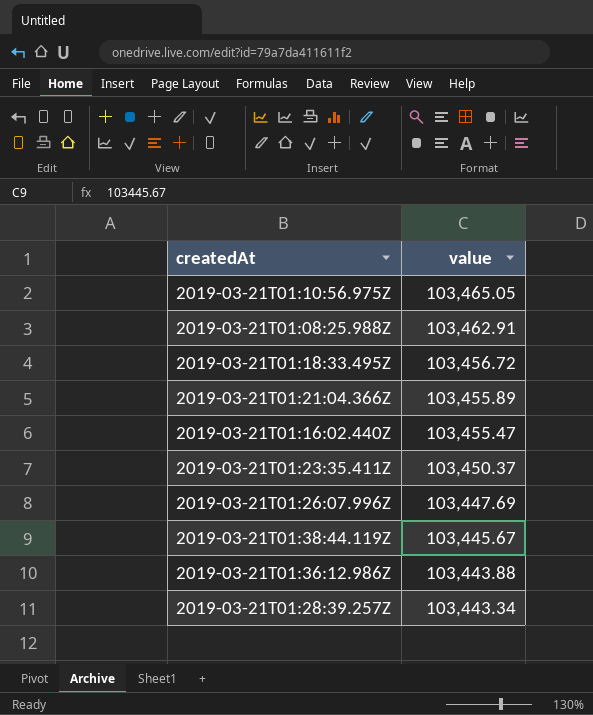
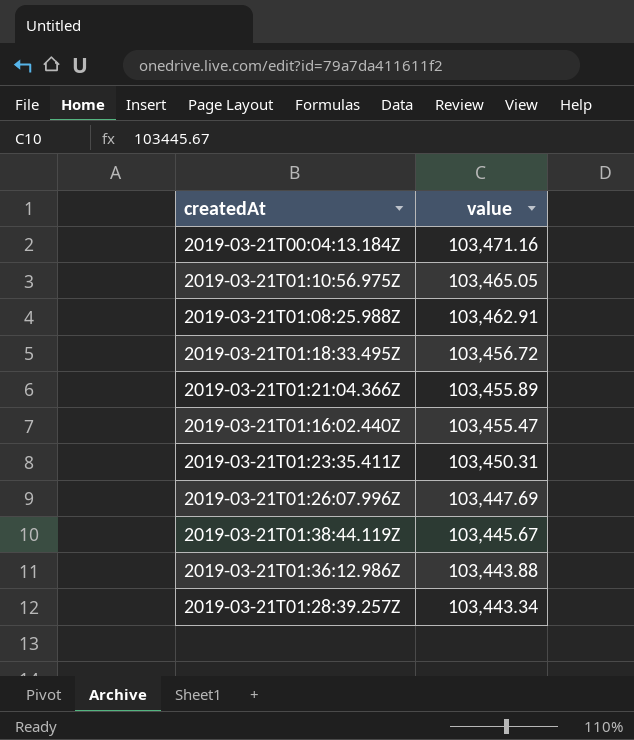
row 2019-03-21T00:04:13.184Z: none -> 103,471.16
2019-03-21T01:23:35.411Z | value: 103,450.37 -> 103,450.31

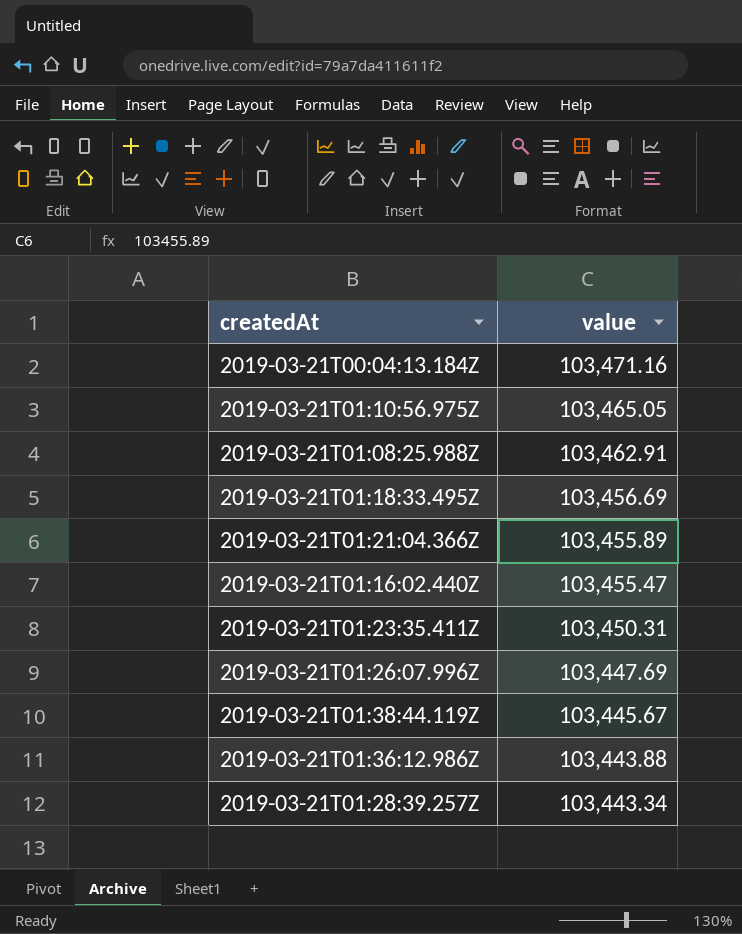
2019-03-21T01:18:33.495Z | value: 103,456.72 -> 103,456.69

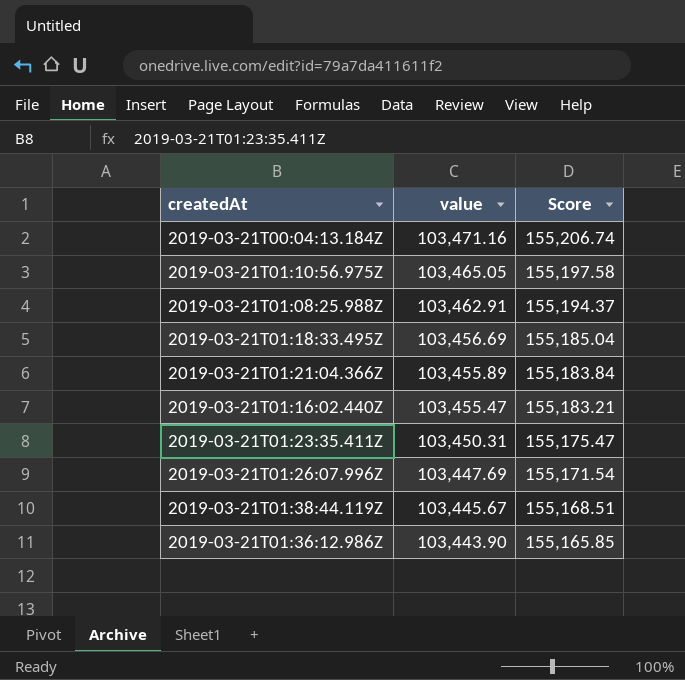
column Score | formula: none -> [value] * 1.5
row 2019-03-21T01:28:39.257Z: 103,443.34 -> none
2019-03-21T01:36:12.986Z | value: 103,443.88 -> 103,443.90

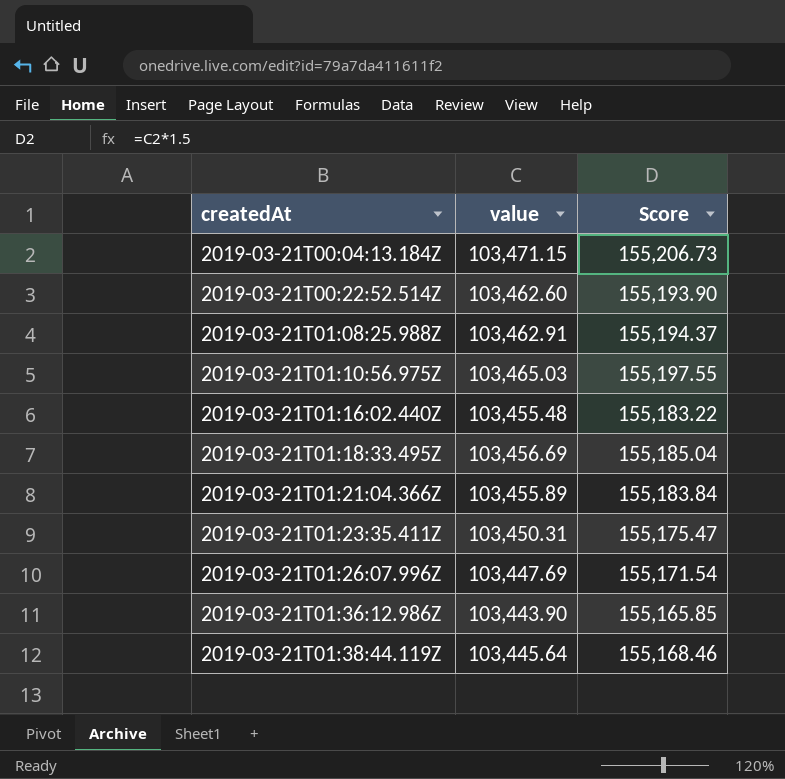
row order: value descending -> createdAt ascending
2019-03-21T00:04:13.184Z | value: 103,471.16 -> 103,471.15
2019-03-21T00:04:13.184Z | Score: 155,206.74 -> 155,206.73
row 2019-03-21T00:22:52.514Z: none -> 103,462.60 | 155,193.90
2019-03-21T01:10:56.975Z | value: 103,465.05 -> 103,465.03
2019-03-21T01:10:56.975Z | Score: 155,197.58 -> 155,197.55
2019-03-21T01:16:02.440Z | value: 103,455.47 -> 103,455.48
2019-03-21T01:16:02.440Z | Score: 155,183.21 -> 155,183.22
2019-03-21T01:38:44.119Z | value: 103,445.67 -> 103,445.64
2019-03-21T01:38:44.119Z | Score: 155,168.51 -> 155,168.46

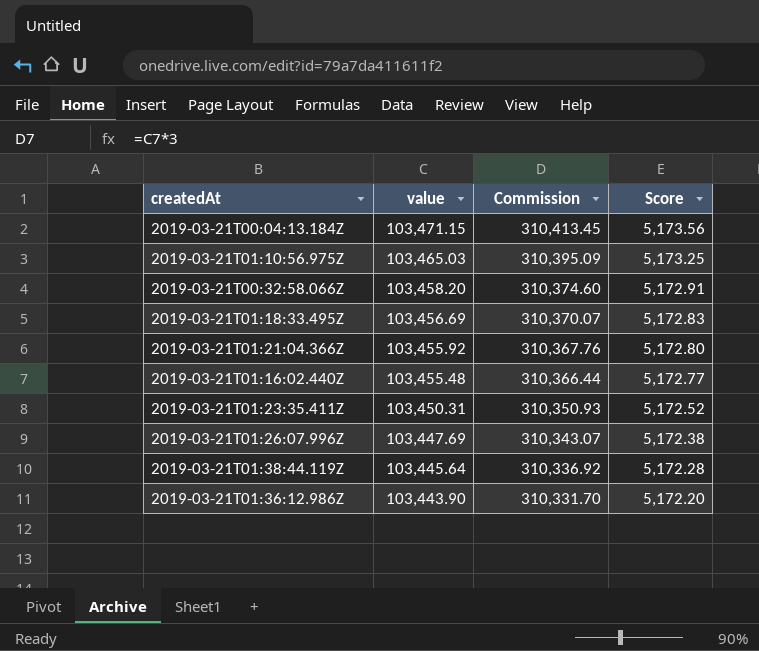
row order: createdAt ascending -> value descending
column Commission | formula: none -> [value] * 3
column Score | formula: [value] * 1.5 -> [value] * 0.05
row 2019-03-21T00:22:52.514Z: 103,462.60 | 155,193.90 -> none
row 2019-03-21T01:08:25.988Z: 103,462.91 | 155,194.37 -> none
row 2019-03-21T00:32:58.066Z: none -> 103,458.20 | 310,374.60 | 5,172.91
2019-03-21T01:21:04.366Z | value: 103,455.89 -> 103,455.92

